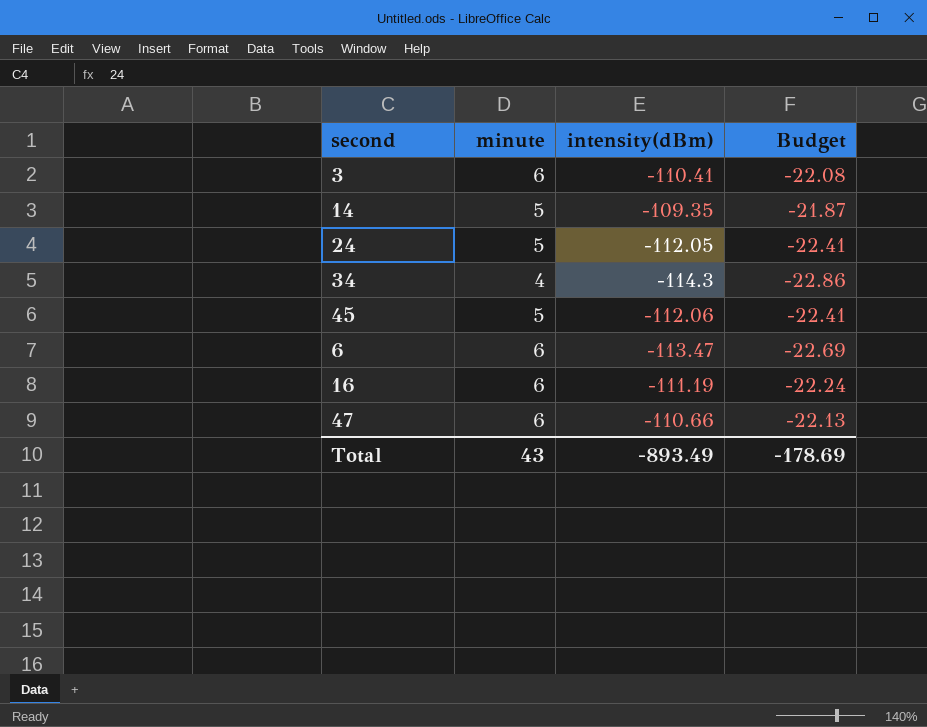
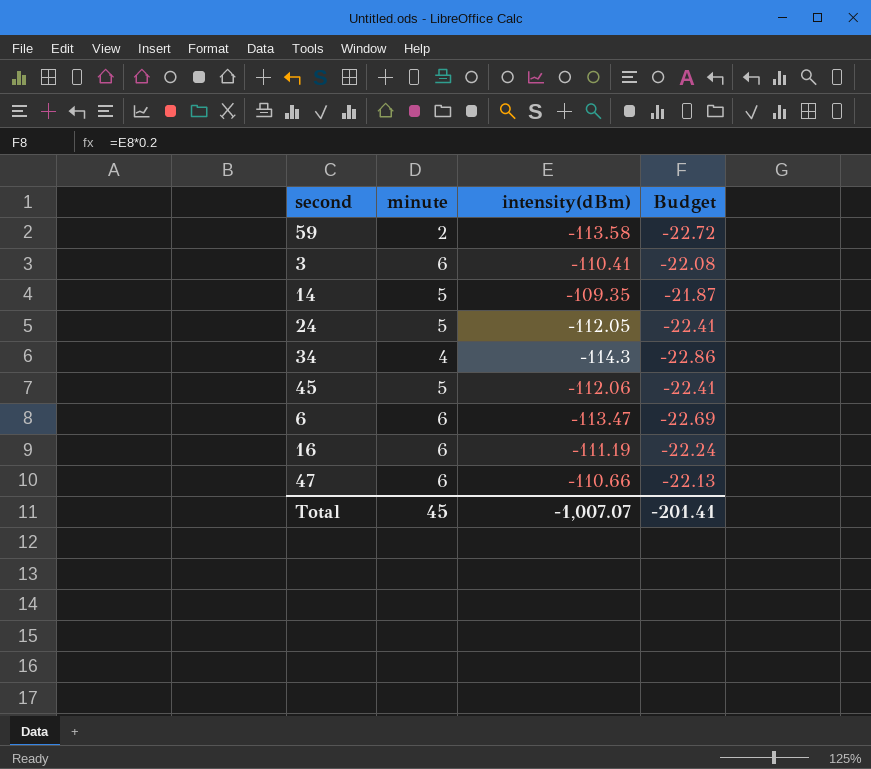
row 59: none -> 2 | -113.58 | -22.72
Total | minute: 43 -> 45
Total | intensity(dBm): -893.49 -> -1,007.07
Total | Budget: -178.69 -> -201.41

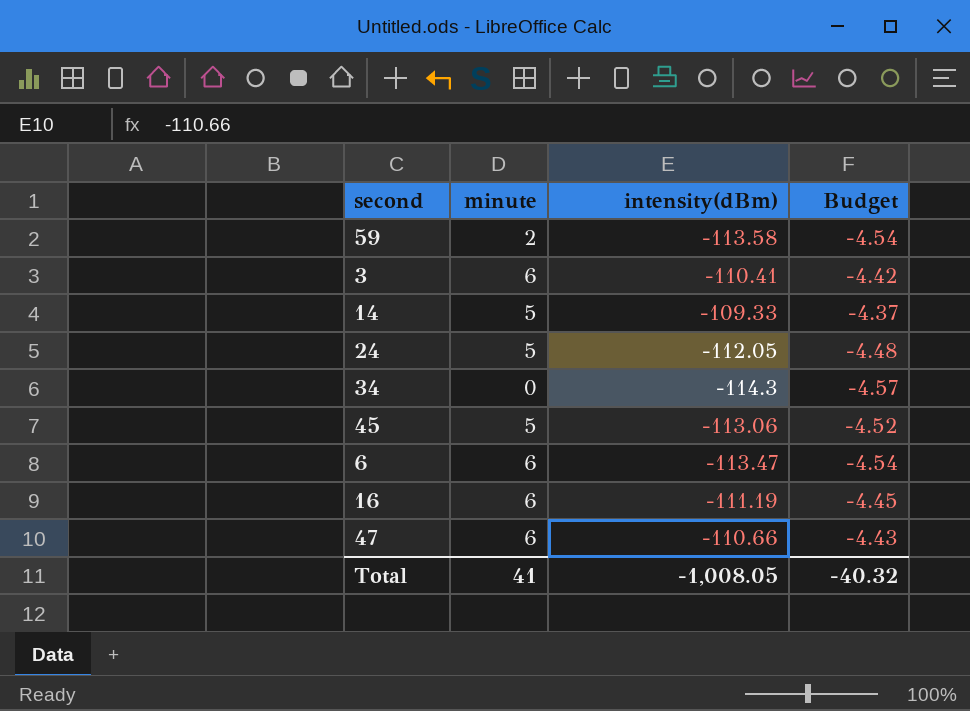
column Budget | formula: [intensity(dBm)] * 0.2 -> [intensity(dBm)] * 0.04
14 | intensity(dBm): -109.35 -> -109.33
34 | minute: 4 -> 0
45 | intensity(dBm): -112.06 -> -113.06
Total | minute: 45 -> 41
Total | intensity(dBm): -1,007.07 -> -1,008.05
Total | Budget: -201.41 -> -40.32

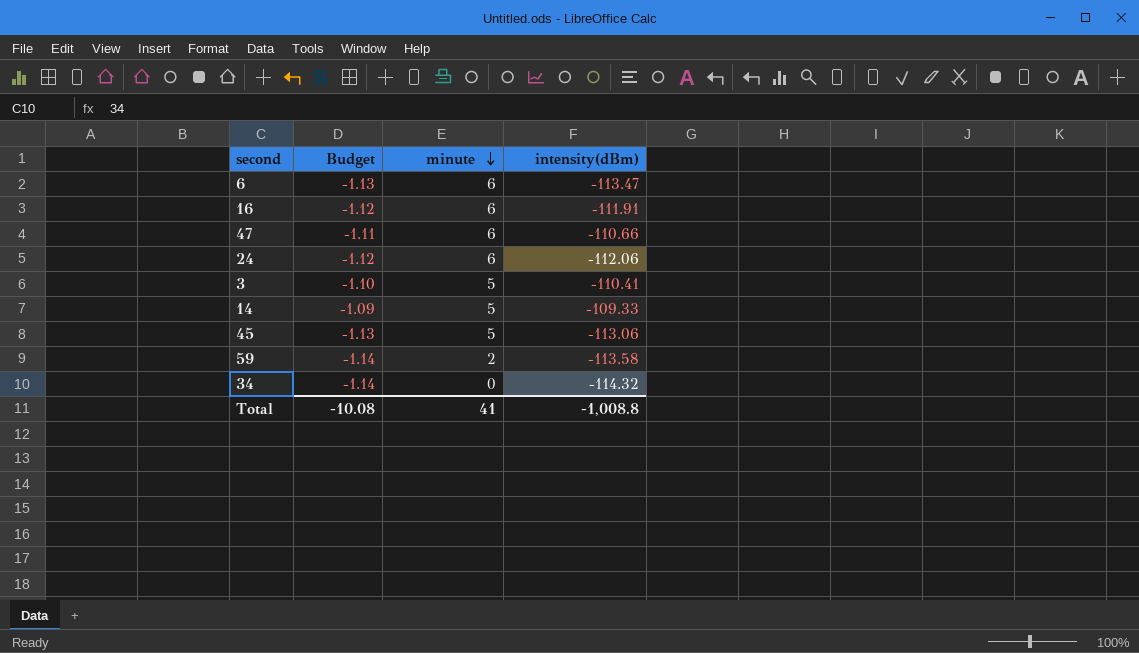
row order: none -> minute descending
column Budget | formula: [intensity(dBm)] * 0.04 -> [intensity(dBm)] * 0.01
column Budget | position: 4 -> 2
16 | intensity(dBm): -111.19 -> -111.91
24 | minute: 5 -> 6
24 | intensity(dBm): -112.05 -> -112.06
3 | minute: 6 -> 5
34 | intensity(dBm): -114.3 -> -114.32
Total | Budget: -40.32 -> -10.08
Total | intensity(dBm): -1,008.05 -> -1,008.8

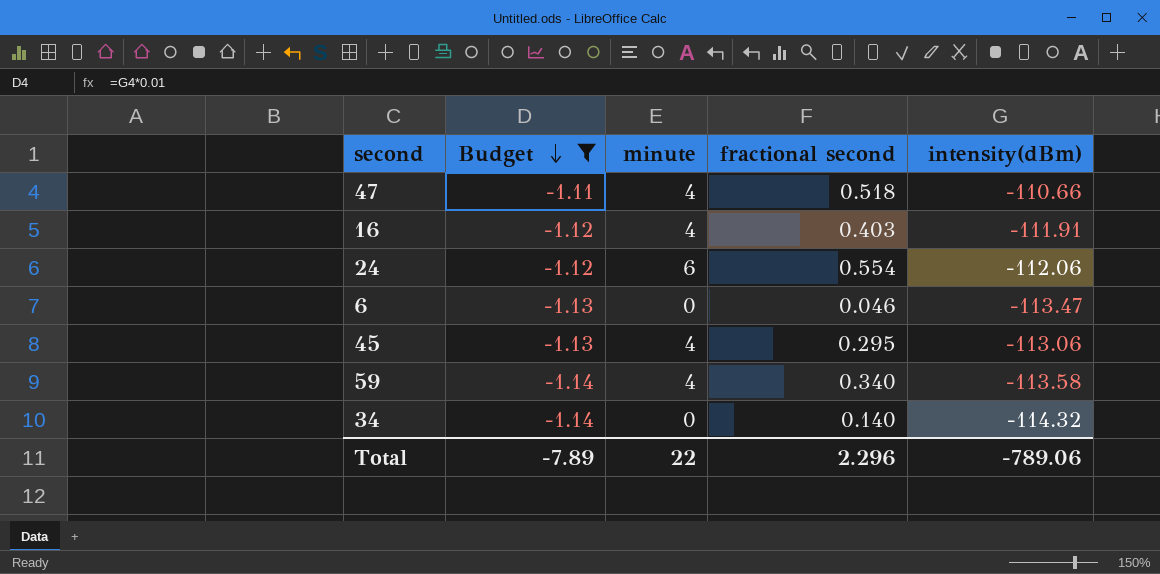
filter: none -> Budget <= -1.11
row order: minute descending -> Budget descending
column fractional second | position: none -> 4
47 | minute: 6 -> 4
16 | minute: 6 -> 4
6 | minute: 6 -> 0
45 | minute: 5 -> 4
59 | minute: 2 -> 4
Total | Budget: -10.08 -> -7.89
Total | minute: 41 -> 22
Total | intensity(dBm): -1,008.8 -> -789.06

